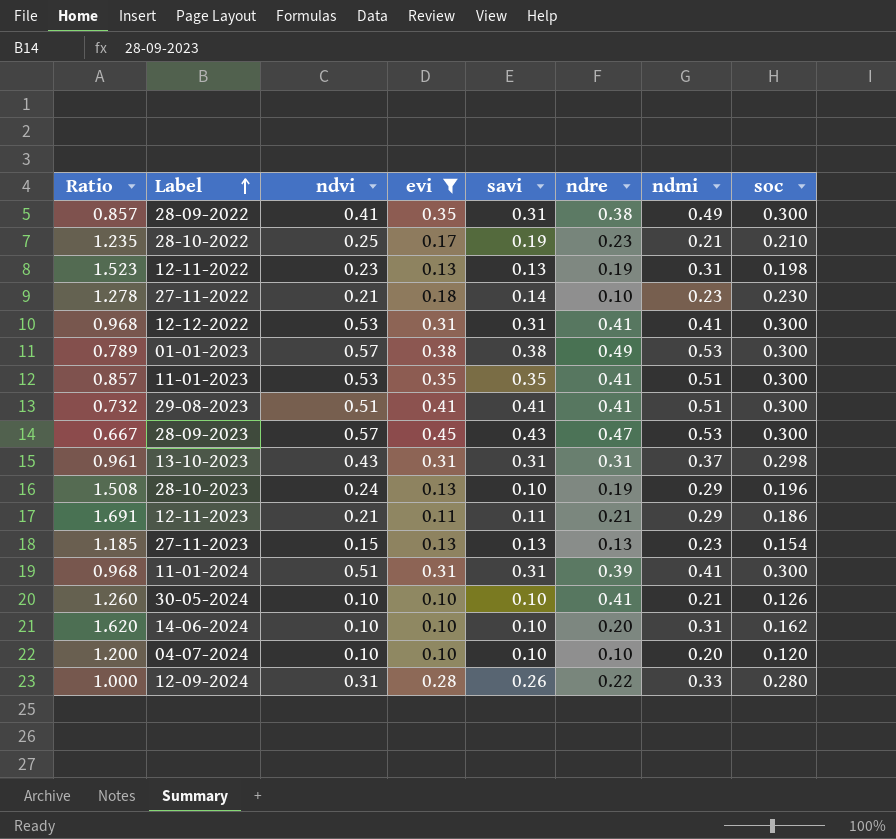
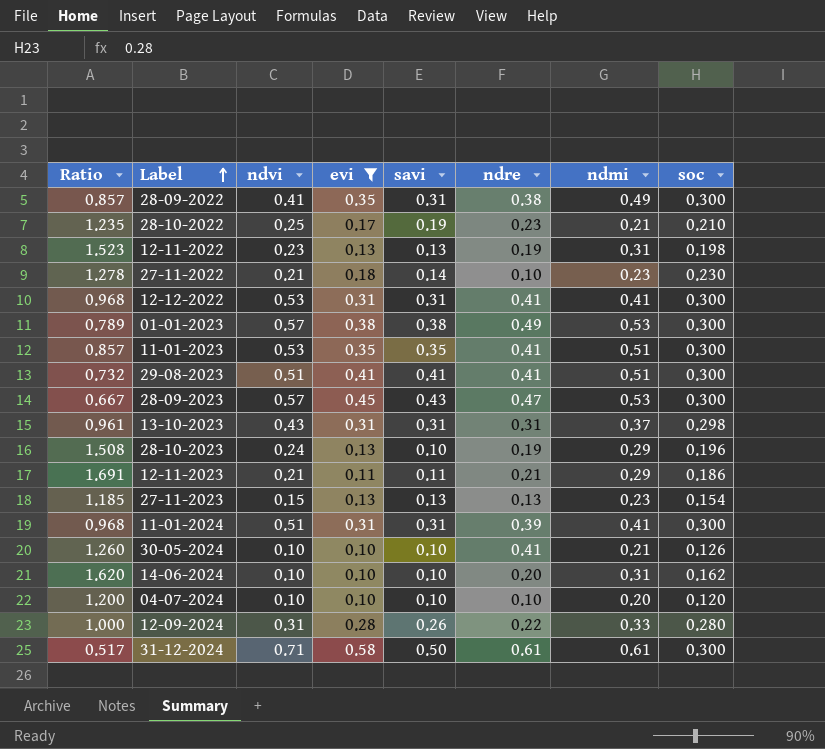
row 31-12-2024: none -> 0.517 | 0.71 | 0.58 | 0.50 | 0.61 | 0.61 | 0.300

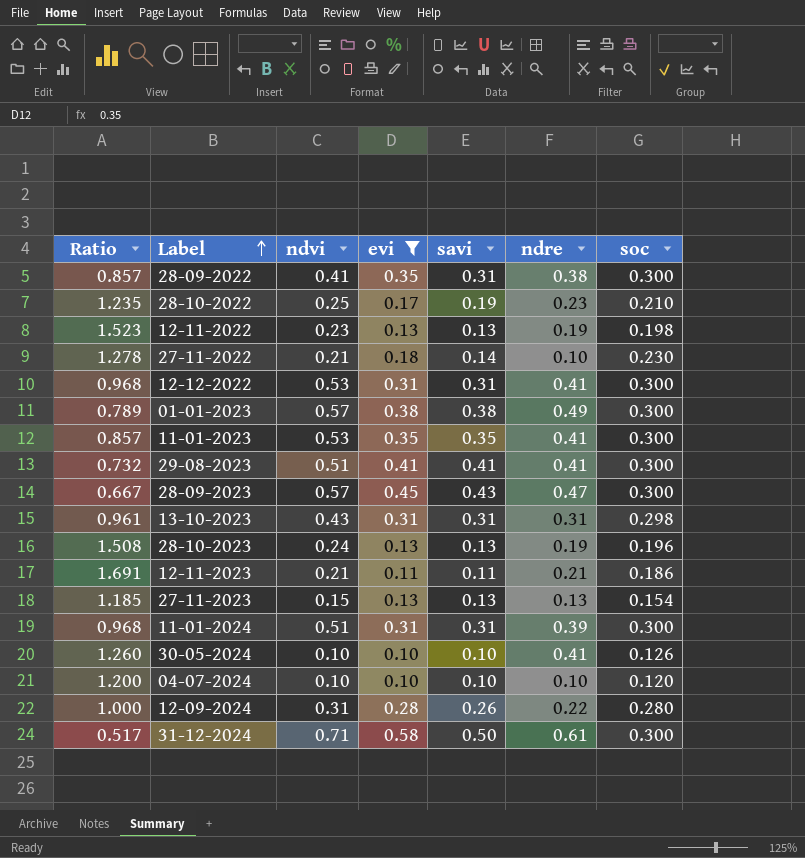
column ndmi | position: 7 -> none
row 14-06-2024: 1.620 | 0.10 | 0.10 | 0.10 | 0.20 | 0.31 | 0.162 -> none
28-10-2023 | savi: 0.10 -> 0.13

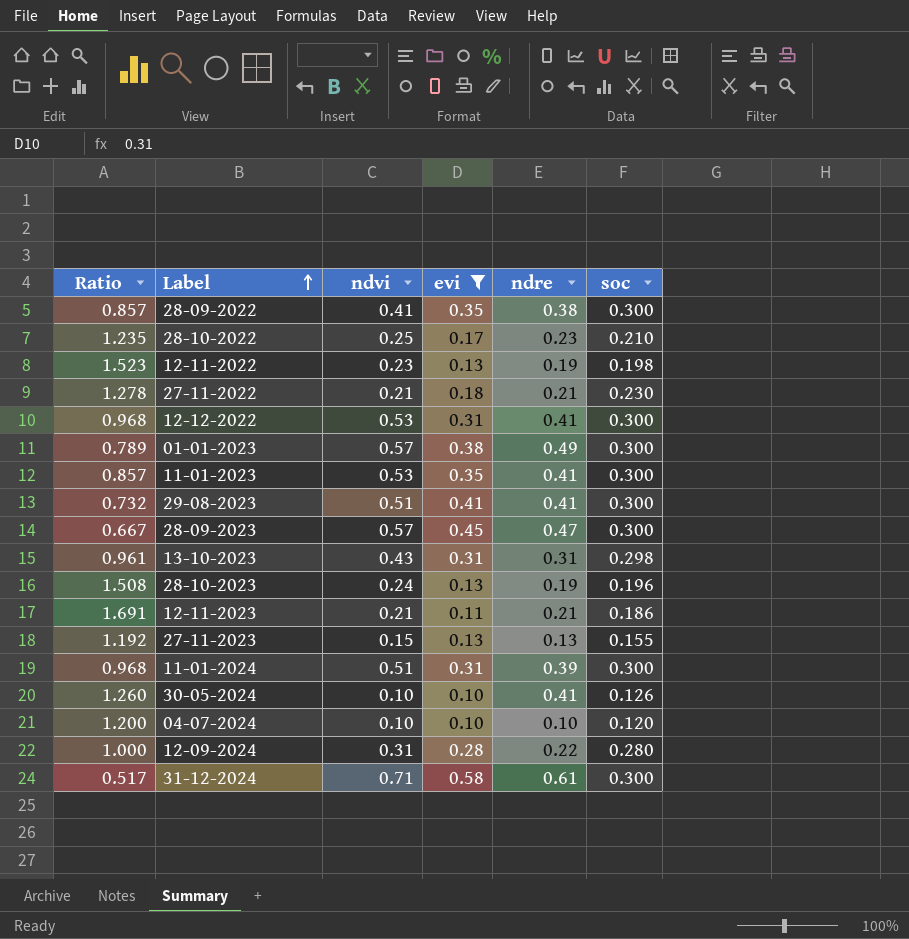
column savi | position: 5 -> none
27-11-2022 | ndre: 0.10 -> 0.21
27-11-2023 | Ratio: 1.185 -> 1.192
27-11-2023 | soc: 0.154 -> 0.155

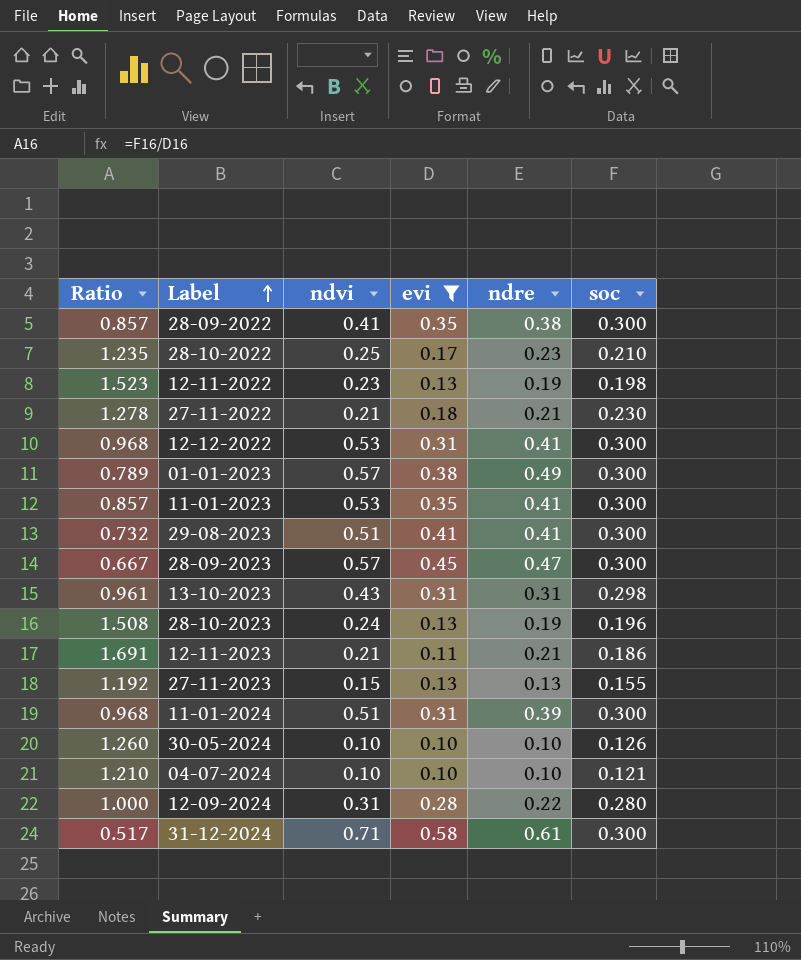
30-05-2024 | ndre: 0.41 -> 0.10
04-07-2024 | Ratio: 1.200 -> 1.210
04-07-2024 | soc: 0.120 -> 0.121

